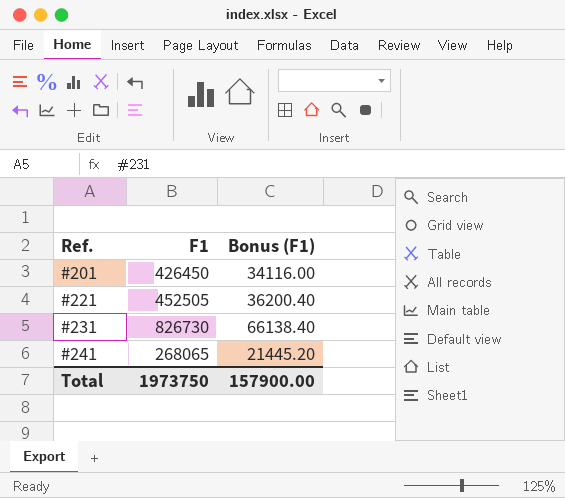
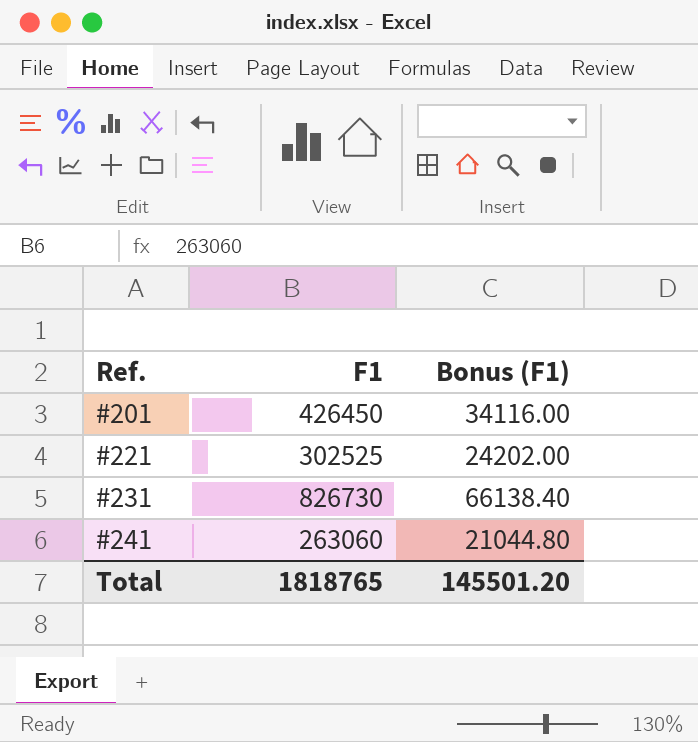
#221 | F1: 452505 -> 302525
#221 | Bonus (F1): 36200.40 -> 24202.00
#241 | F1: 268065 -> 263060
#241 | Bonus (F1): 21445.20 -> 21044.80
Total | F1: 1973750 -> 1818765
Total | Bonus (F1): 157900.00 -> 145501.20

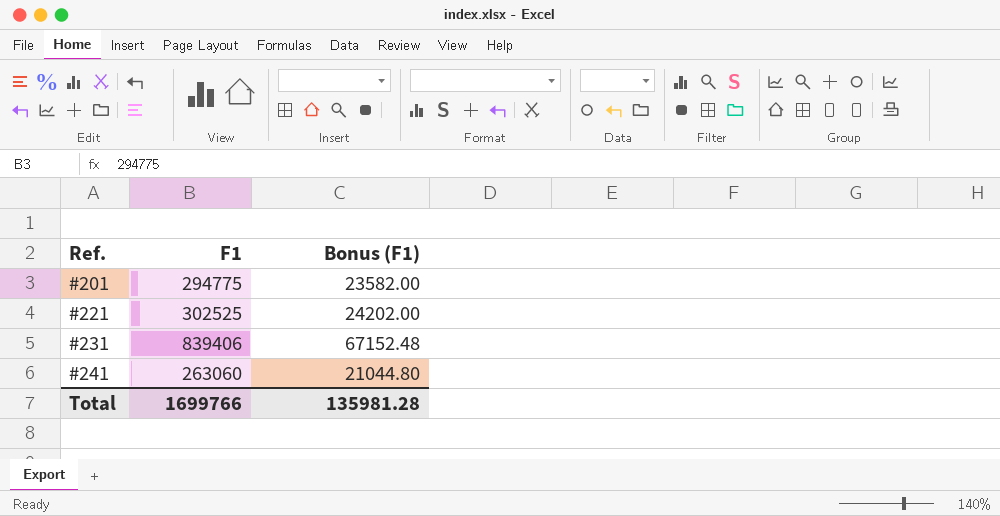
#201 | F1: 426450 -> 294775
#201 | Bonus (F1): 34116.00 -> 23582.00
#231 | F1: 826730 -> 839406
#231 | Bonus (F1): 66138.40 -> 67152.48
Total | F1: 1818765 -> 1699766
Total | Bonus (F1): 145501.20 -> 135981.28

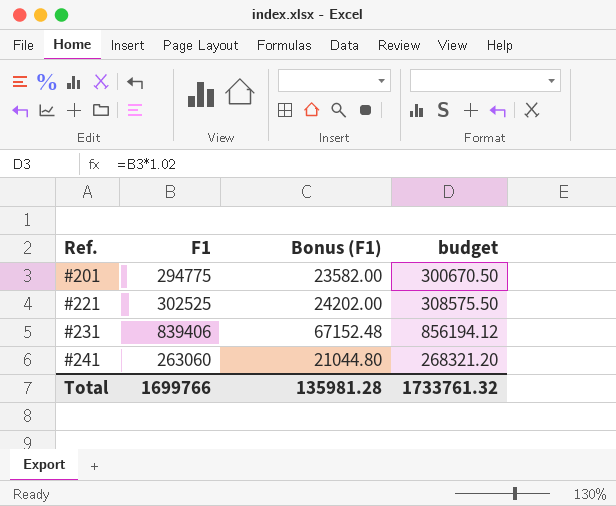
column budget | formula: none -> [F1] * 1.02

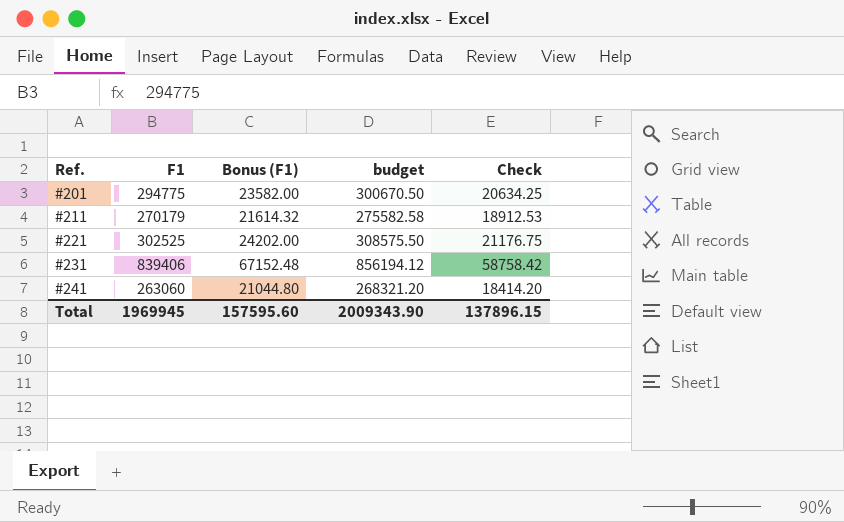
column Check | formula: none -> [F1] * 0.07
row #211: none -> 270179 | 21614.32 | 275582.58 | 18912.53
Total | F1: 1699766 -> 1969945
Total | Bonus (F1): 135981.28 -> 157595.60
Total | budget: 1733761.32 -> 2009343.90

